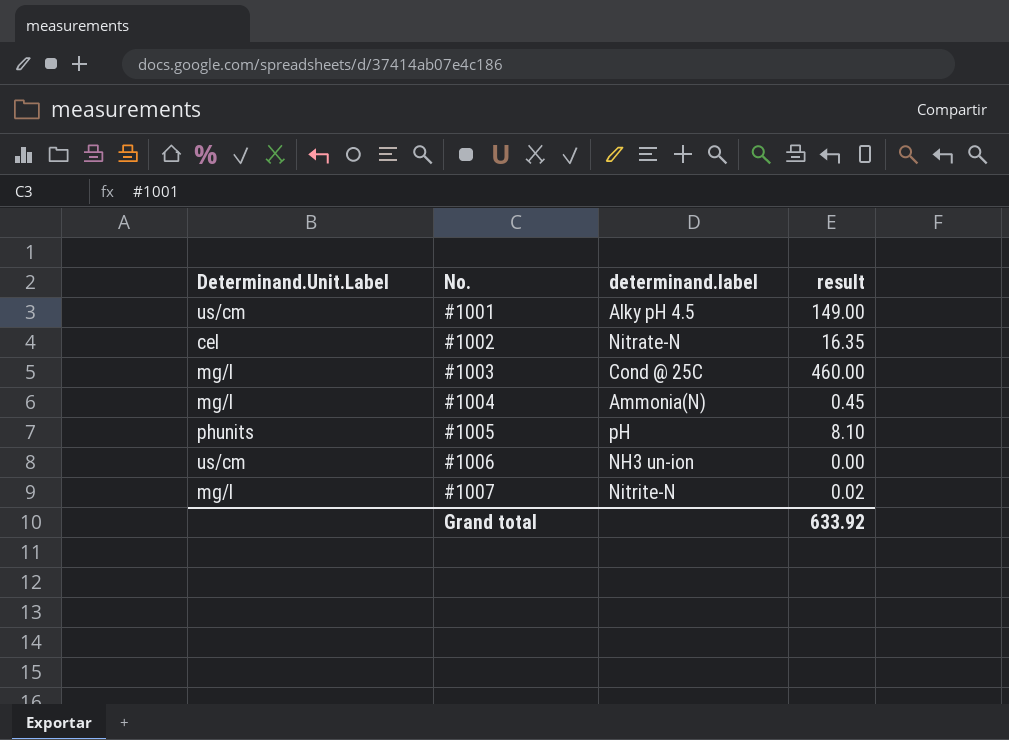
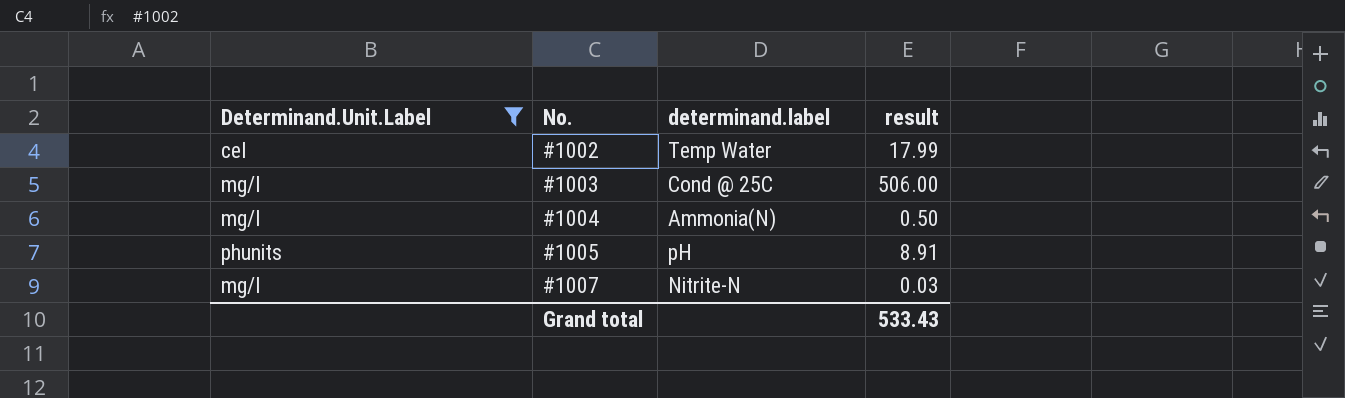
filter: none -> Determinand.Unit.Label != us/cm
#1002 | determinand.label: Nitrate-N -> Temp Water
#1002 | result: 16.35 -> 17.99
#1003 | result: 460.00 -> 506.00
#1004 | result: 0.45 -> 0.50
#1005 | result: 8.10 -> 8.91
#1007 | result: 0.02 -> 0.03
Grand total | result: 633.92 -> 533.43

